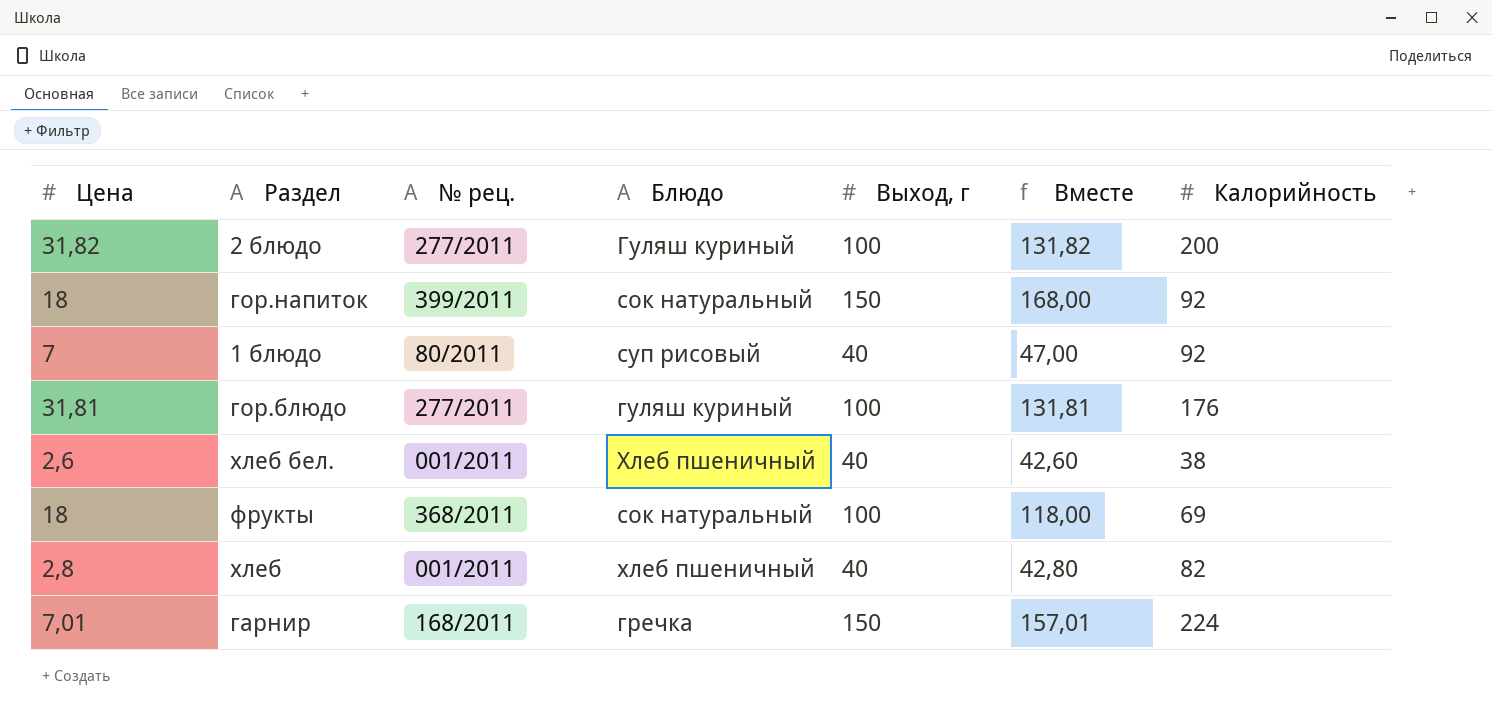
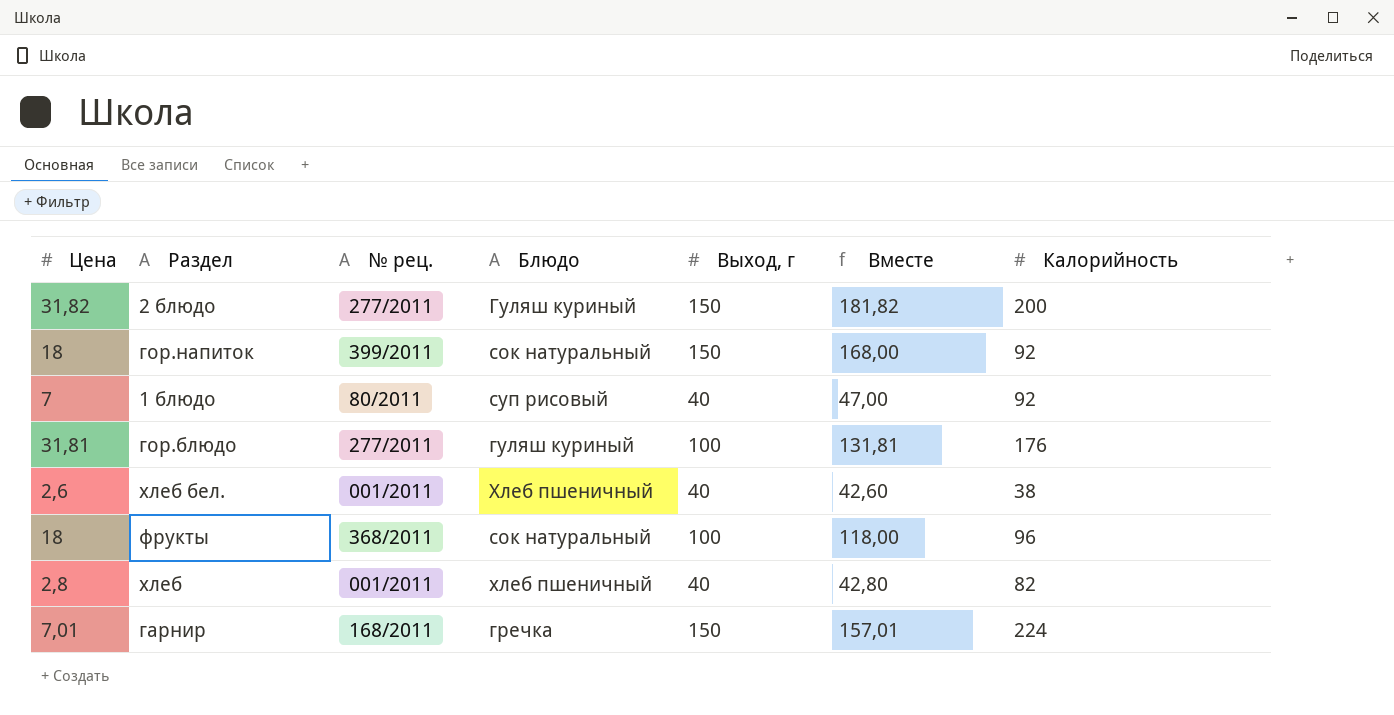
2 блюдо | Выход, г: 100 -> 150
2 блюдо | Вместе: 131,82 -> 181,82
фрукты | Калорийность: 69 -> 96

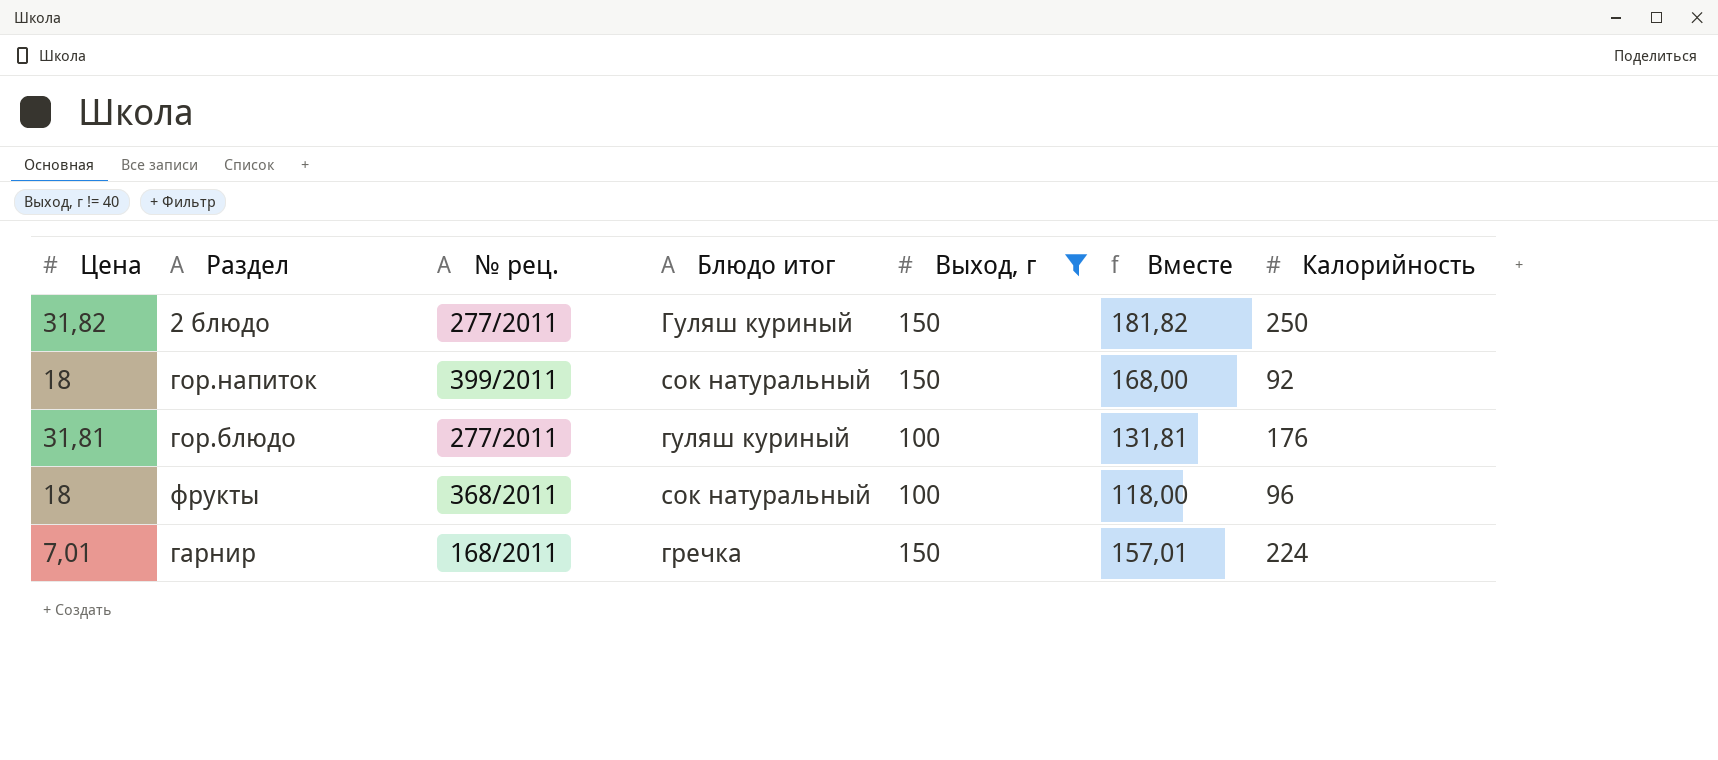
filter: none -> Выход, г != 40
column name: Блюдо -> Блюдо итог
2 блюдо | Калорийность: 200 -> 250

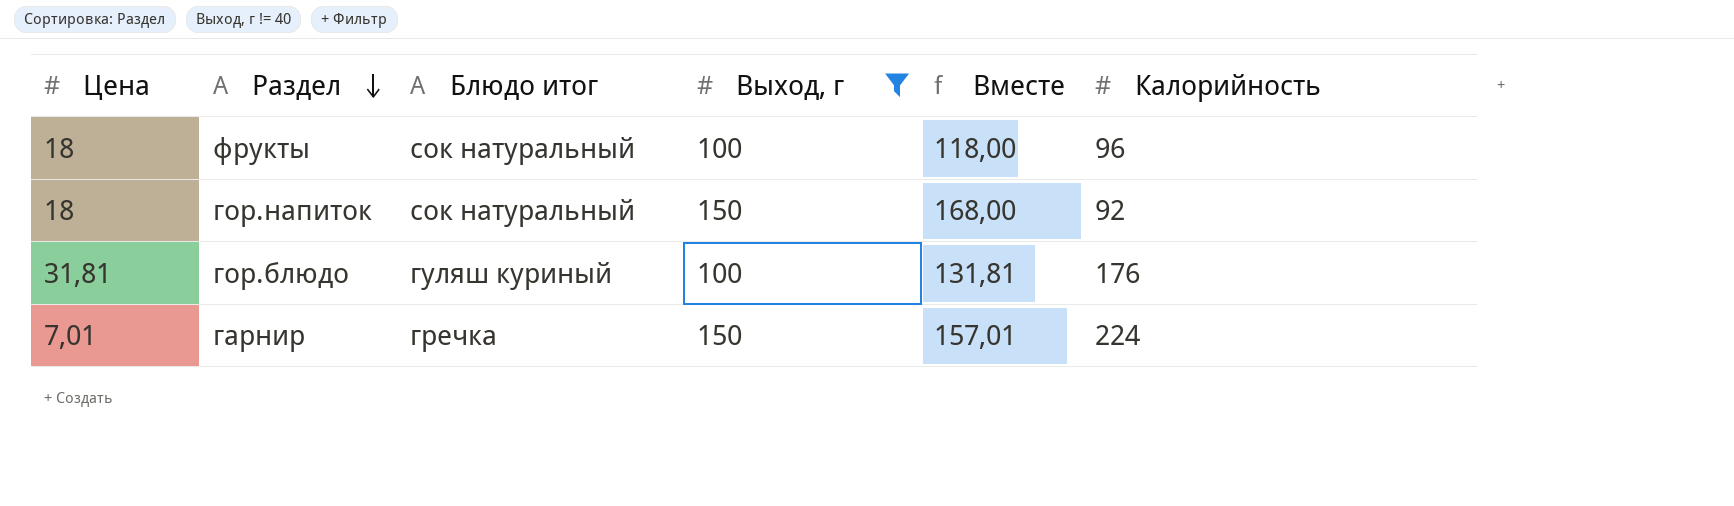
row order: none -> Раздел descending
column № рец. | position: 3 -> none
row 2 блюдо: 31,82 | 277/2011 | Гуляш куриный | 150 | 181,82 | 250 -> none

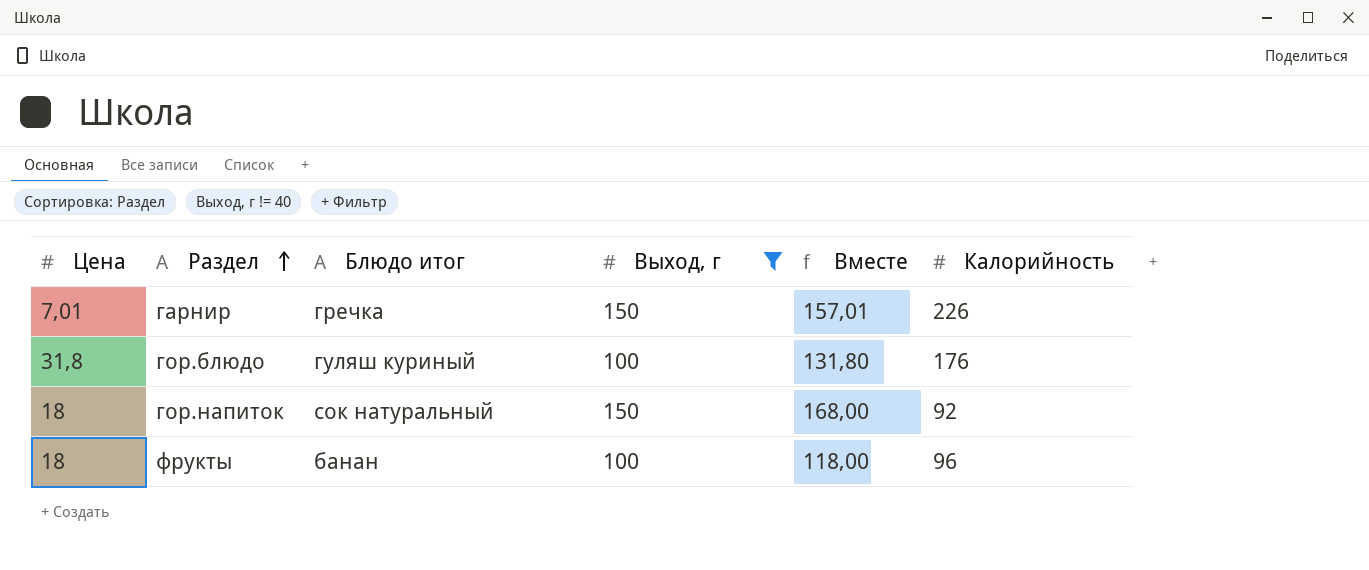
row order: Раздел descending -> Раздел ascending
гарнир | Калорийность: 224 -> 226
гор.блюдо | Цена: 31,81 -> 31,8
гор.блюдо | Вместе: 131,81 -> 131,80
фрукты | Блюдо итог: сок натуральный -> банан

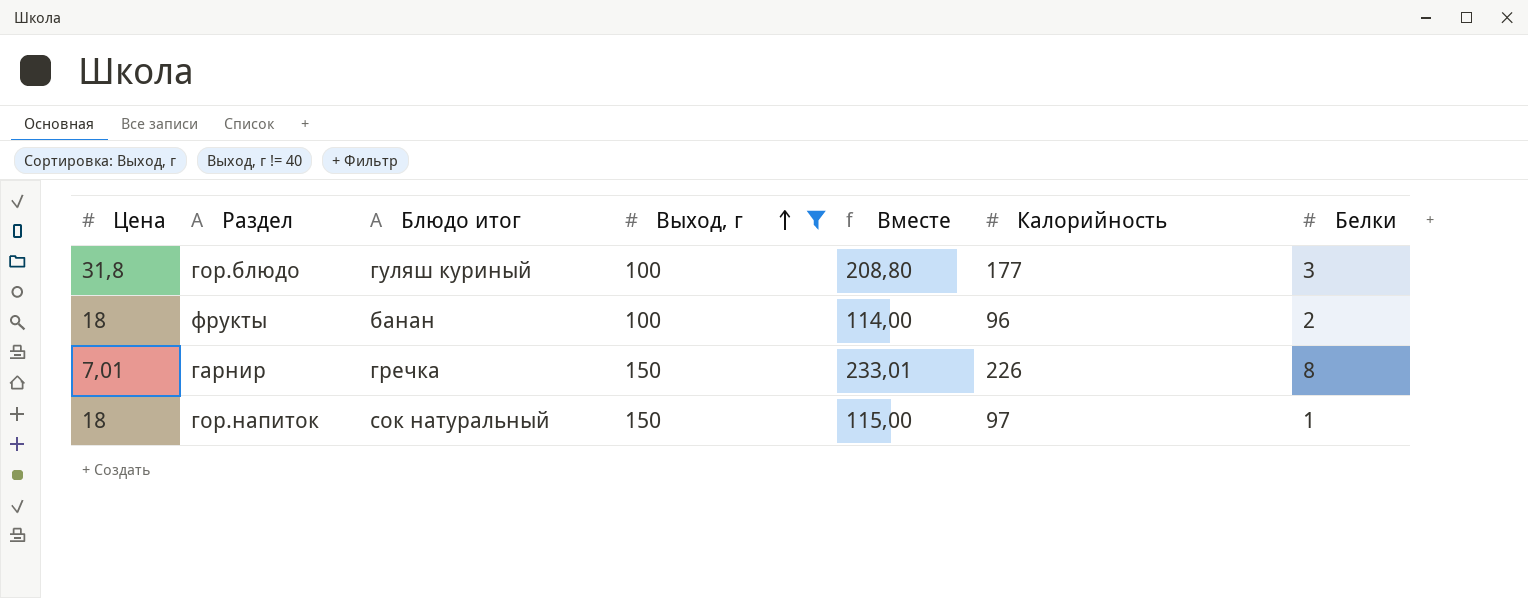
row order: Раздел ascending -> Выход, г ascending
column Вместе | formula: [Цена] + [Выход, г] -> [Цена] + [Калорийность]
column Белки | position: none -> 7
гор.блюдо | Калорийность: 176 -> 177
гор.напиток | Калорийность: 92 -> 97

